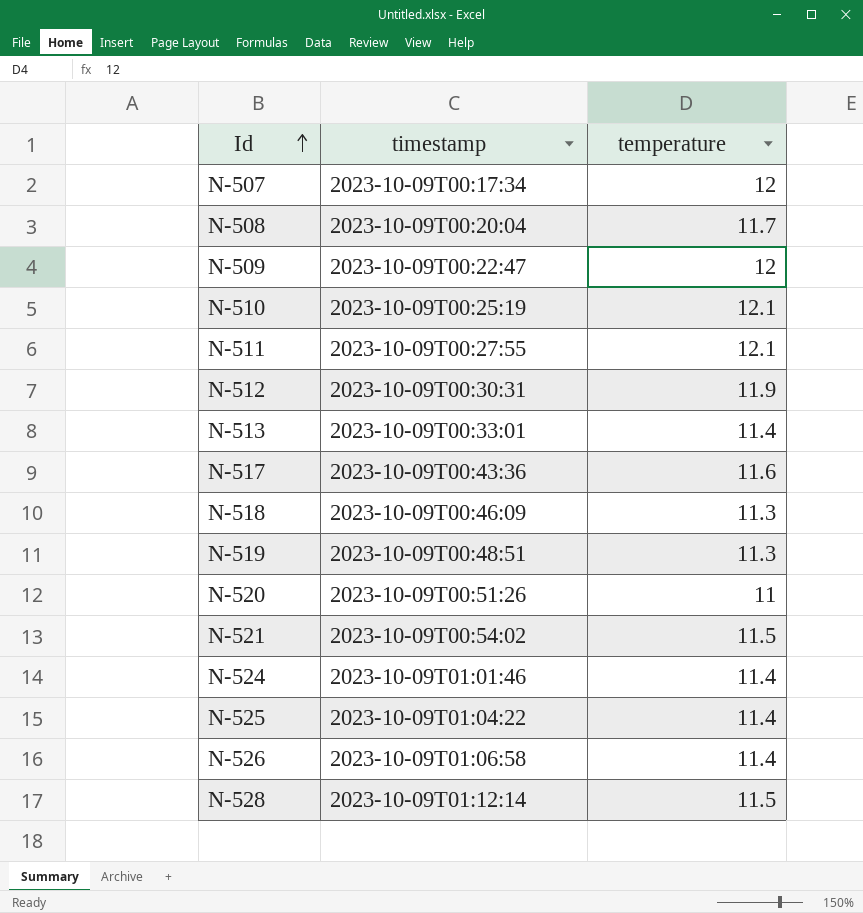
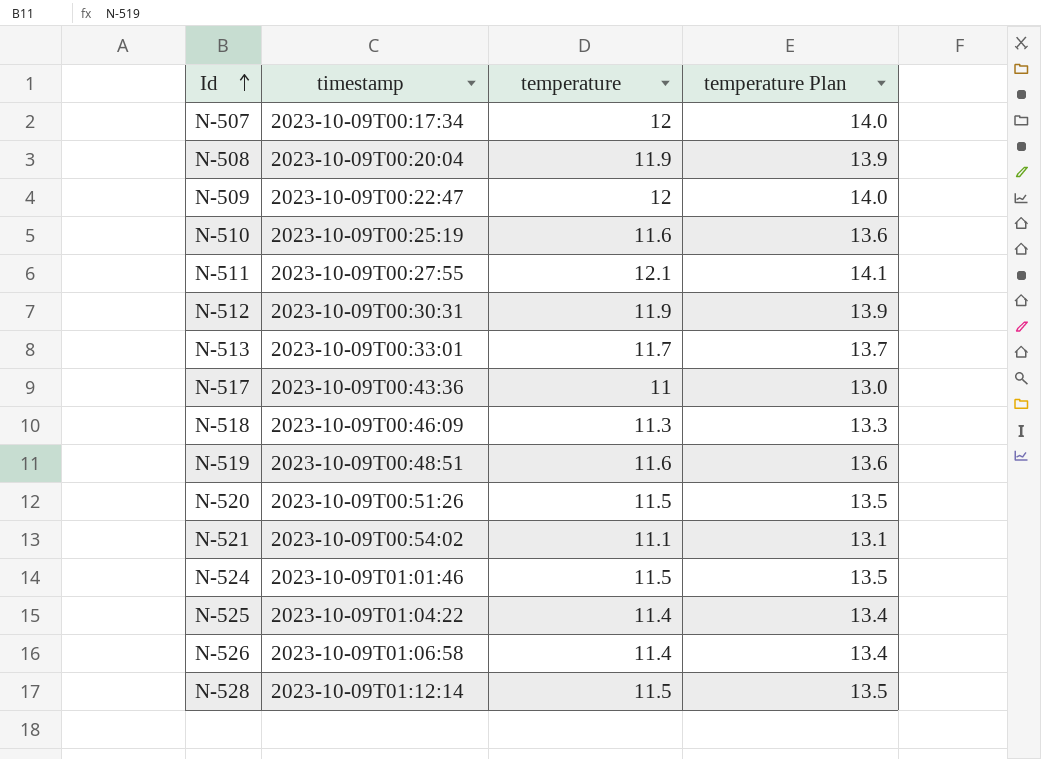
column temperature Plan | formula: none -> [temperature] + 2
N-508 | temperature: 11.7 -> 11.9
N-510 | temperature: 12.1 -> 11.6
N-513 | temperature: 11.4 -> 11.7
N-517 | temperature: 11.6 -> 11
N-519 | temperature: 11.3 -> 11.6
N-520 | temperature: 11 -> 11.5
N-521 | temperature: 11.5 -> 11.1
N-524 | temperature: 11.4 -> 11.5

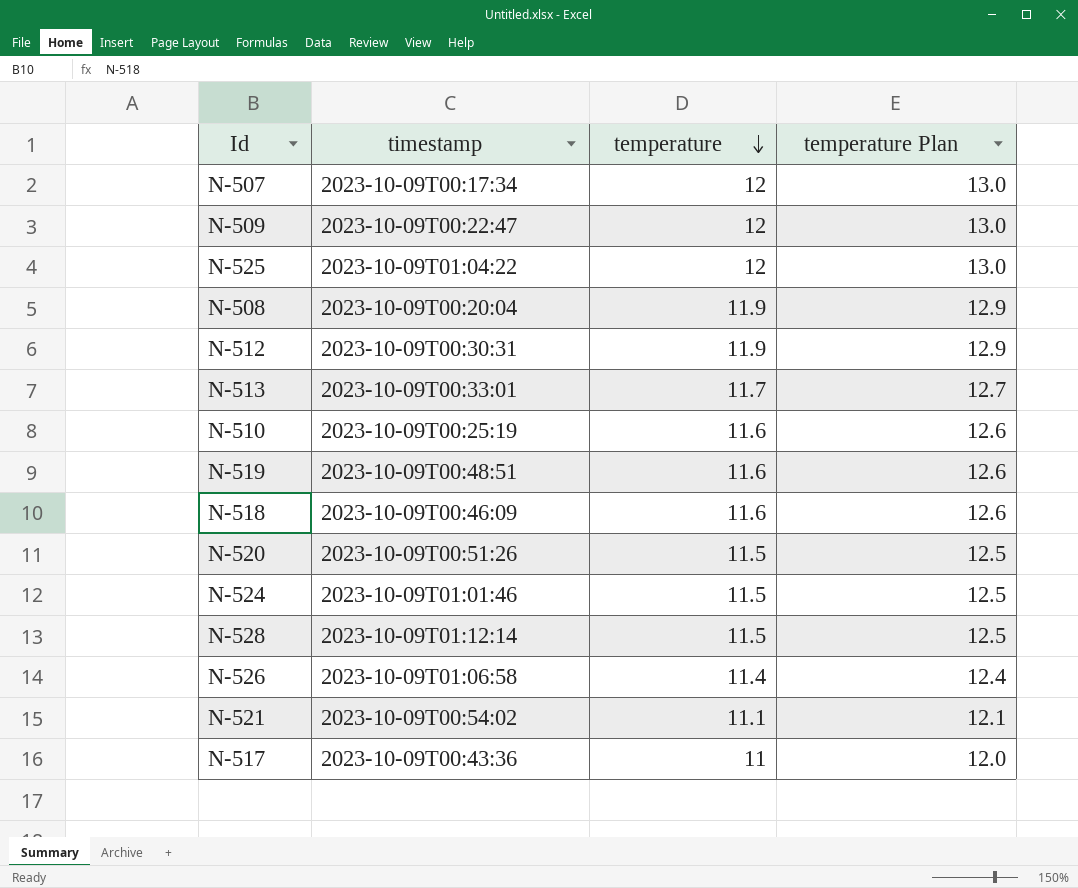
row order: Id ascending -> temperature descending
column temperature Plan | formula: [temperature] + 2 -> [temperature] + 1
row N-511: 2023-10-09T00:27:55 | 12.1 | 14.1 -> none
N-525 | temperature: 11.4 -> 12
N-518 | temperature: 11.3 -> 11.6

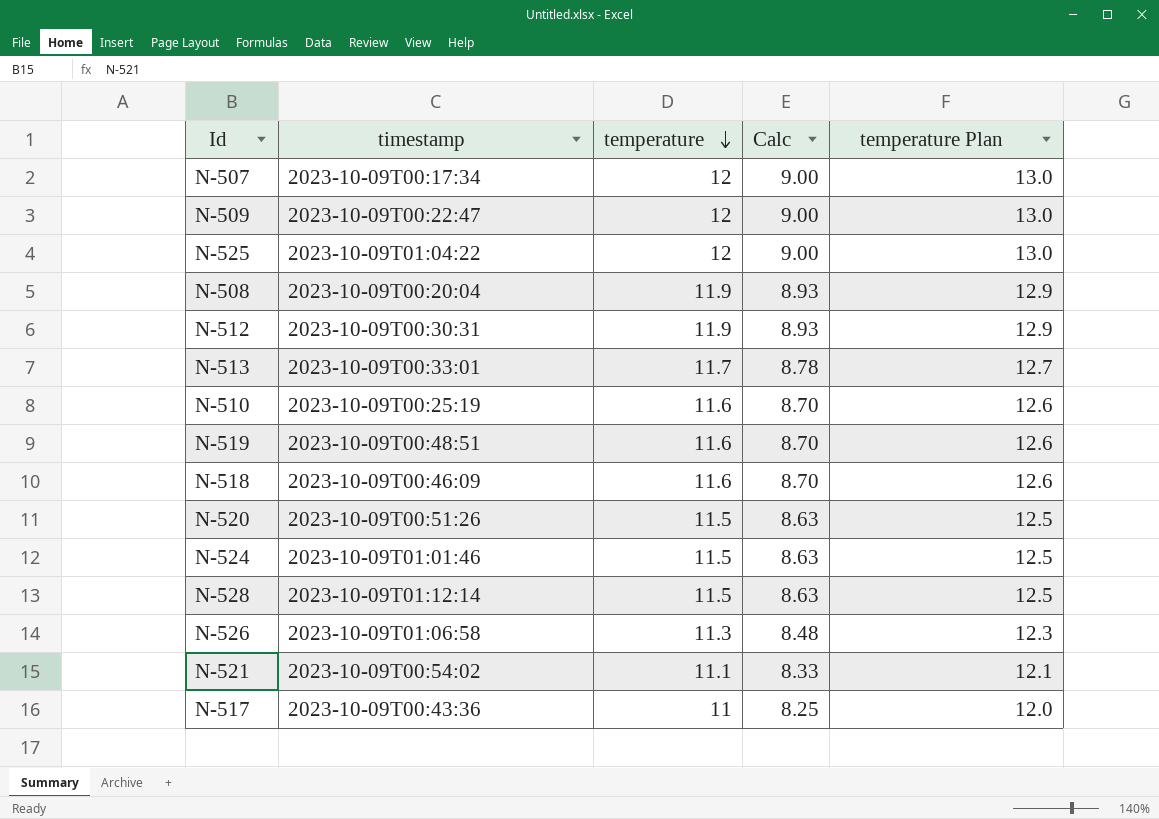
column Calc | formula: none -> [temperature] * 0.75
N-526 | temperature: 11.4 -> 11.3
N-526 | temperature Plan: 12.4 -> 12.3

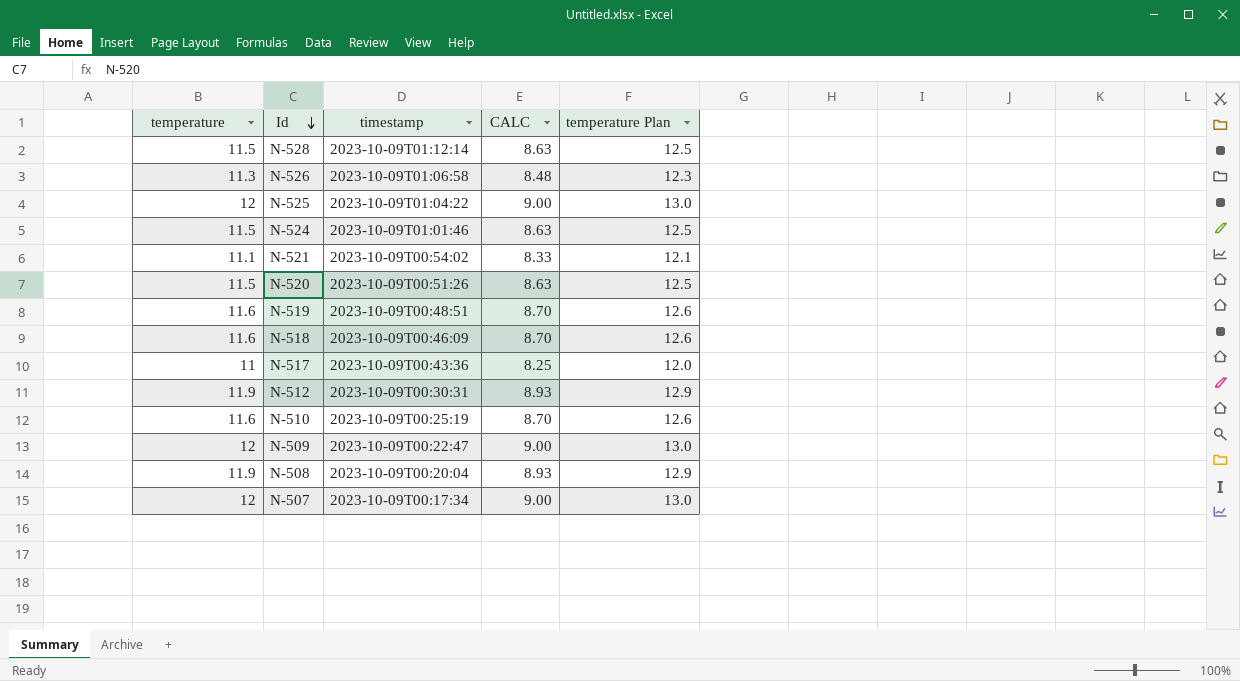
row order: temperature descending -> Id descending
column temperature | position: 3 -> 1
column name: Calc -> CALC
row N-513: 2023-10-09T00:33:01 | 11.7 | 8.78 | 12.7 -> none

